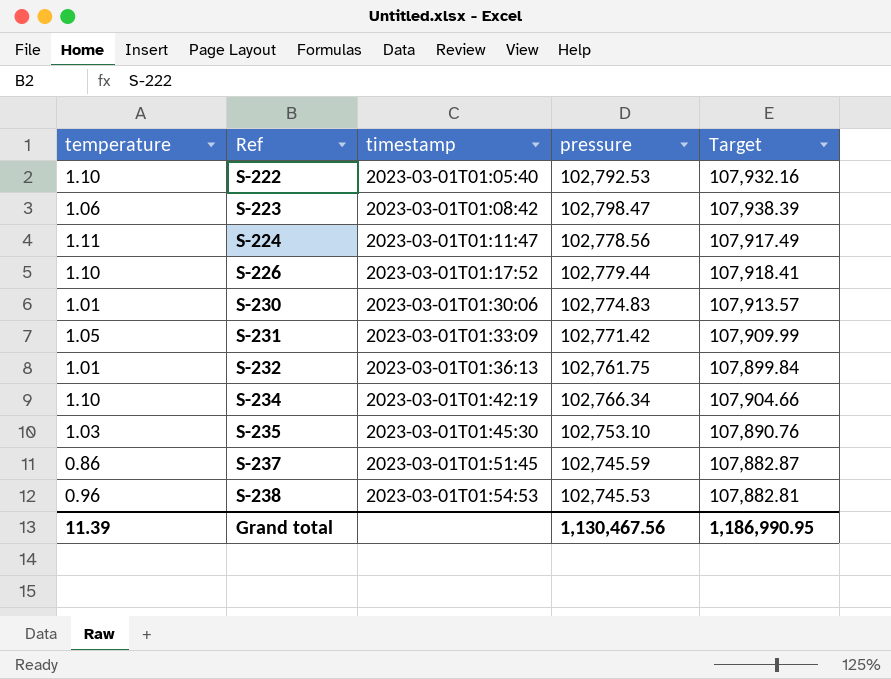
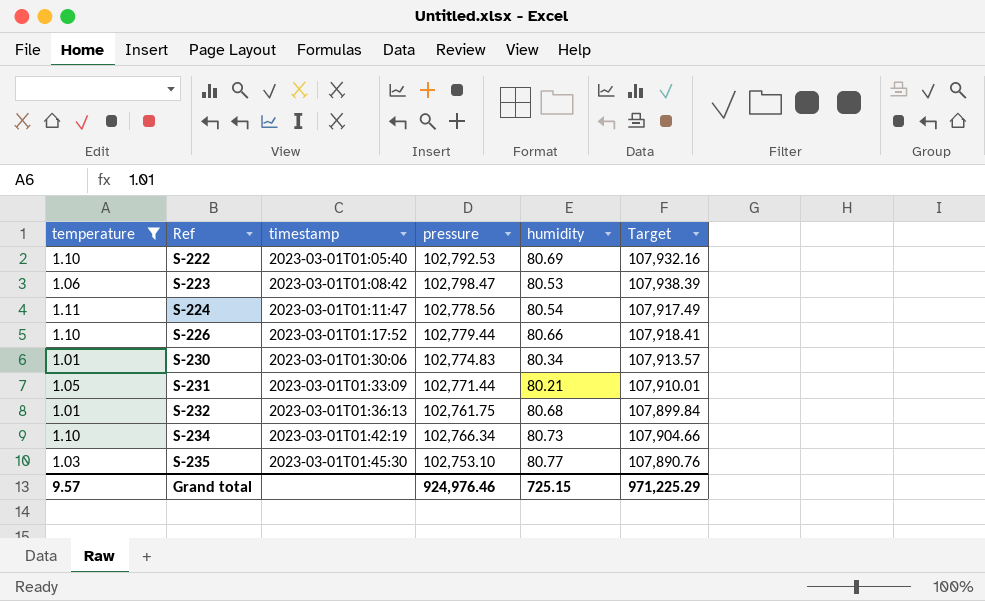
filter: none -> temperature >= 1.01
column humidity | position: none -> 5
S-231 | pressure: 102,771.42 -> 102,771.44
S-231 | Target: 107,909.99 -> 107,910.01
Grand total | temperature: 11.39 -> 9.57
Grand total | pressure: 1,130,467.56 -> 924,976.46
Grand total | Target: 1,186,990.95 -> 971,225.29

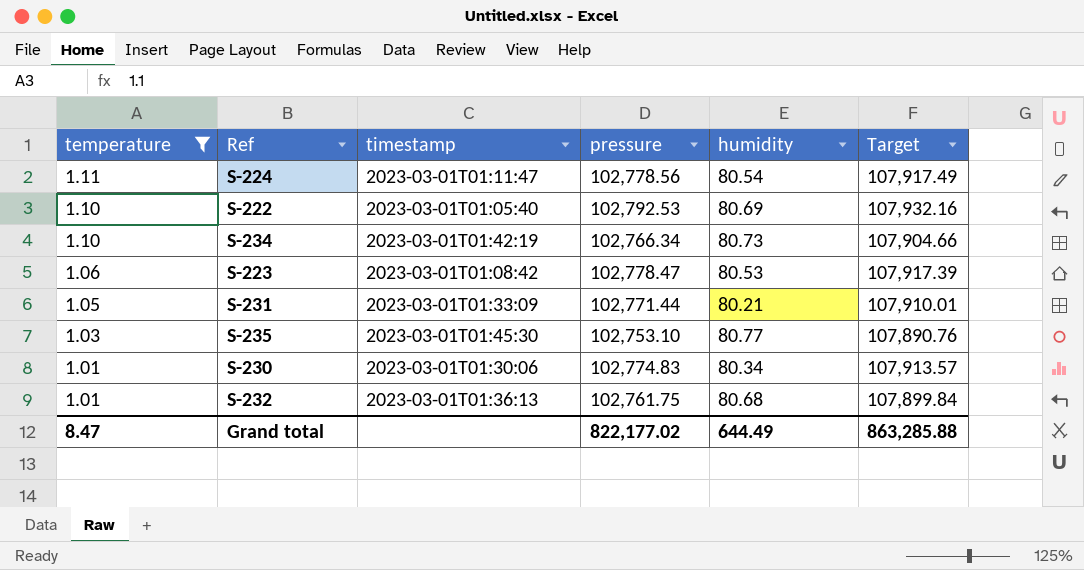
row order: Ref ascending -> temperature descending
row S-226: 1.10 | 2023-03-01T01:17:52 | 102,779.44 | 80.66 | 107,918.41 -> none
S-223 | pressure: 102,798.47 -> 102,778.47
S-223 | Target: 107,938.39 -> 107,917.39
Grand total | temperature: 9.57 -> 8.47
Grand total | pressure: 924,976.46 -> 822,177.02
Grand total | humidity: 725.15 -> 644.49
Grand total | Target: 971,225.29 -> 863,285.88

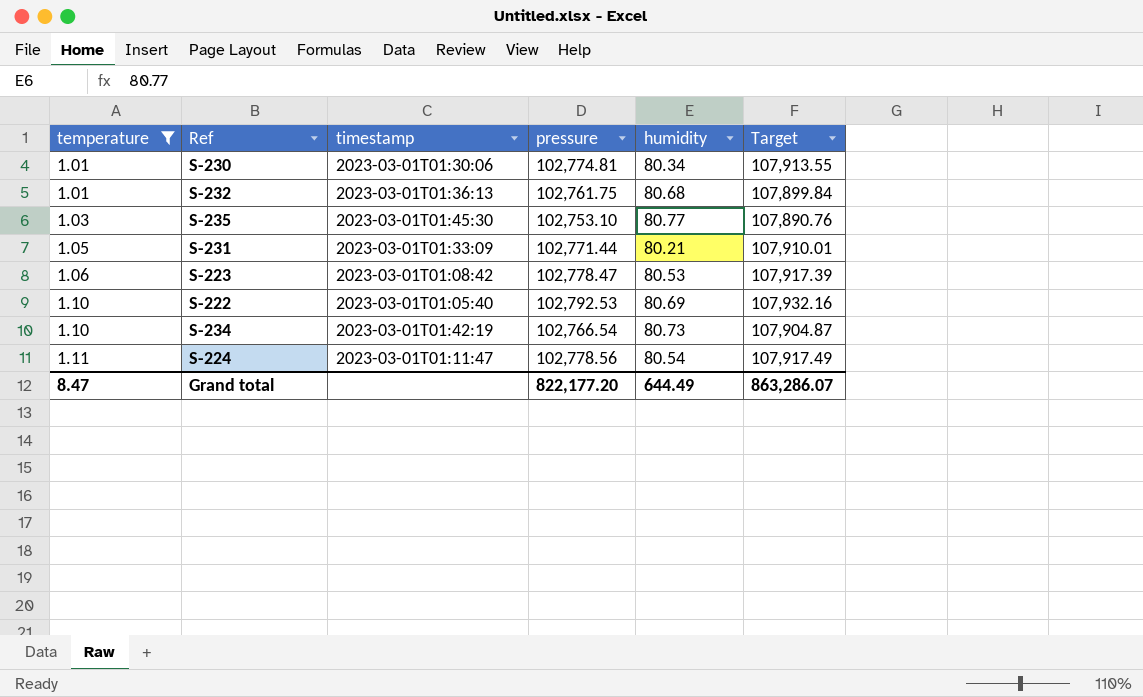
row order: temperature descending -> temperature ascending
S-230 | pressure: 102,774.83 -> 102,774.81
S-230 | Target: 107,913.57 -> 107,913.55
S-234 | pressure: 102,766.34 -> 102,766.54
S-234 | Target: 107,904.66 -> 107,904.87
Grand total | pressure: 822,177.02 -> 822,177.20
Grand total | Target: 863,285.88 -> 863,286.07

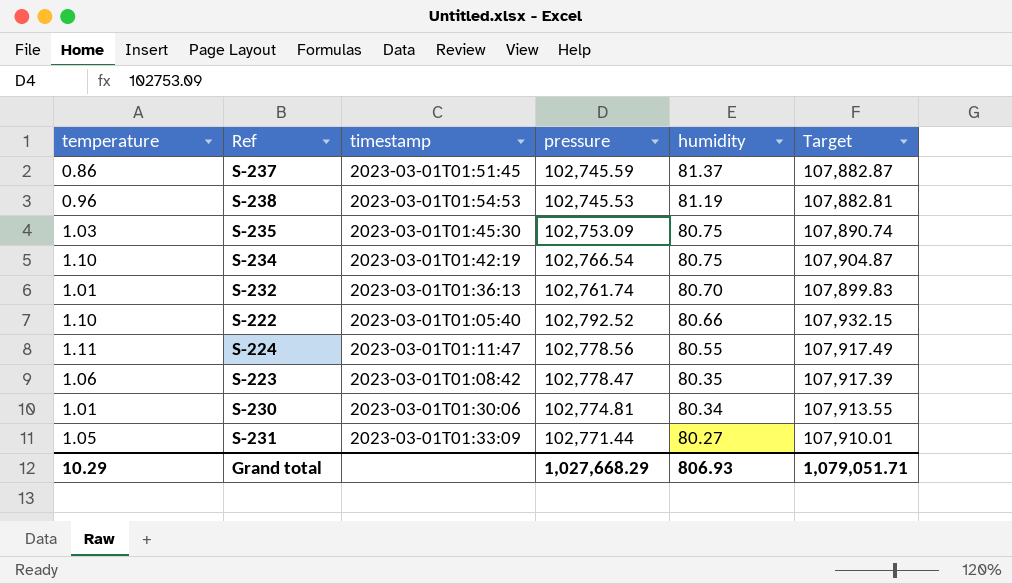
filter: temperature >= 1.01 -> none
row order: temperature ascending -> humidity descending
S-235 | pressure: 102,753.10 -> 102,753.09
S-235 | humidity: 80.77 -> 80.75
S-235 | Target: 107,890.76 -> 107,890.74
S-234 | humidity: 80.73 -> 80.75
S-232 | pressure: 102,761.75 -> 102,761.74
S-232 | humidity: 80.68 -> 80.70
S-232 | Target: 107,899.84 -> 107,899.83
S-222 | pressure: 102,792.53 -> 102,792.52
S-222 | humidity: 80.69 -> 80.66
S-222 | Target: 107,932.16 -> 107,932.15
S-224 | humidity: 80.54 -> 80.55
S-223 | humidity: 80.53 -> 80.35
S-231 | humidity: 80.21 -> 80.27
Grand total | temperature: 8.47 -> 10.29
Grand total | pressure: 822,177.20 -> 1,027,668.29
Grand total | humidity: 644.49 -> 806.93
Grand total | Target: 863,286.07 -> 1,079,051.71

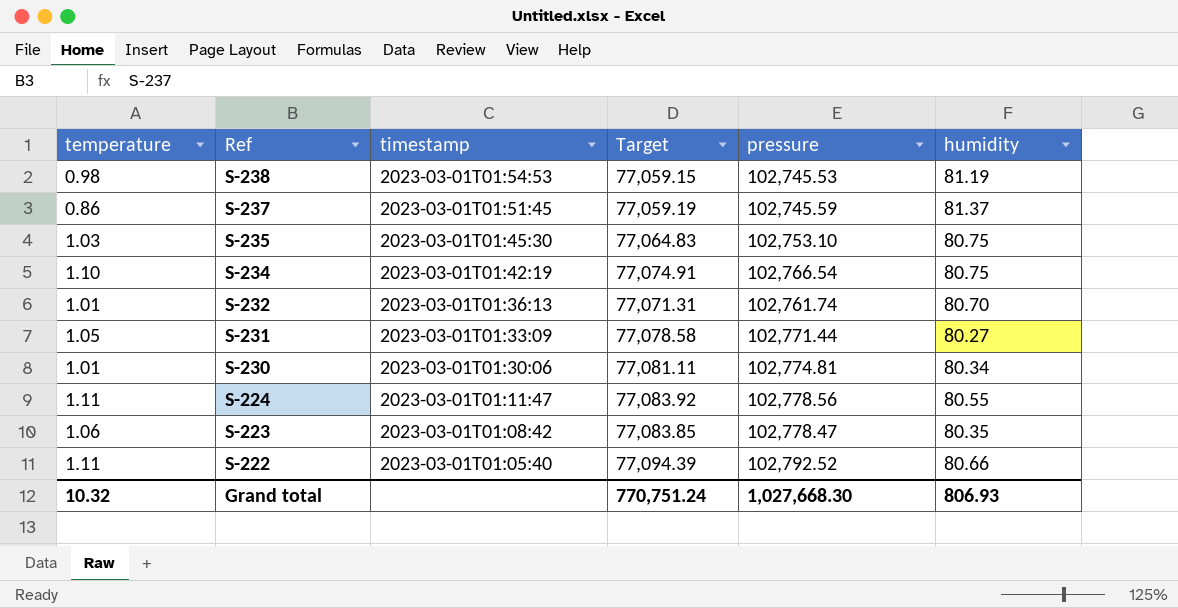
row order: humidity descending -> Ref descending
column Target | formula: [pressure] * 1.05 -> [pressure] * 0.75
column Target | position: 6 -> 4
S-238 | temperature: 0.96 -> 0.98
S-235 | pressure: 102,753.09 -> 102,753.10
S-222 | temperature: 1.10 -> 1.11
Grand total | temperature: 10.29 -> 10.32
Grand total | Target: 1,079,051.71 -> 770,751.24
Grand total | pressure: 1,027,668.29 -> 1,027,668.30

